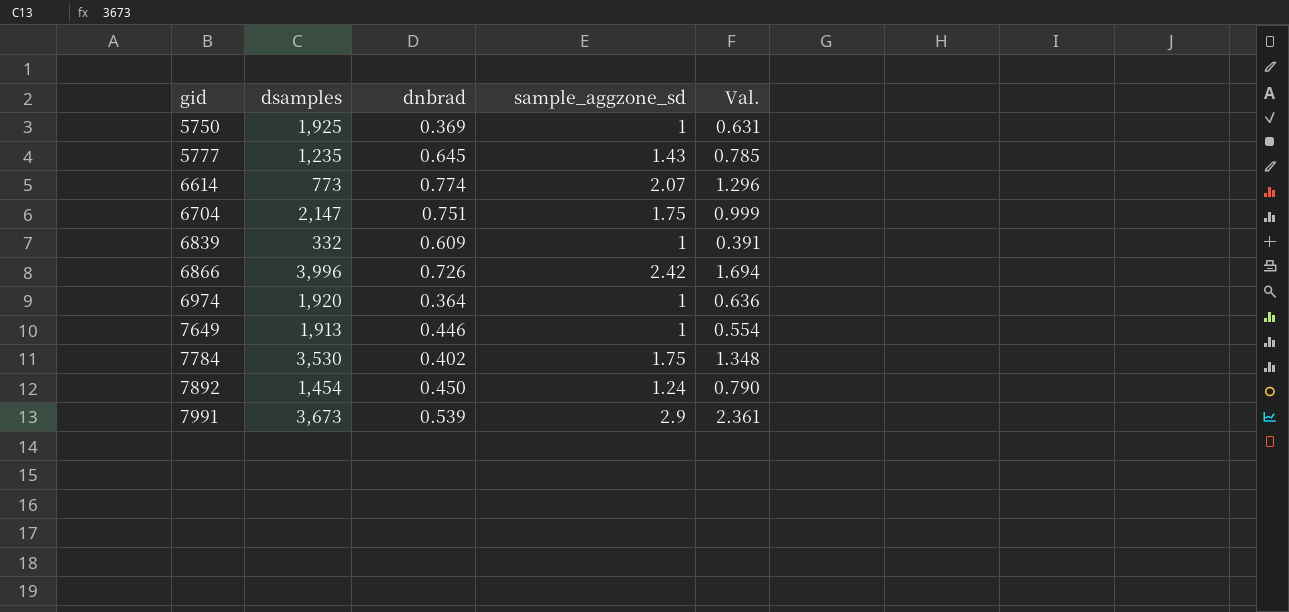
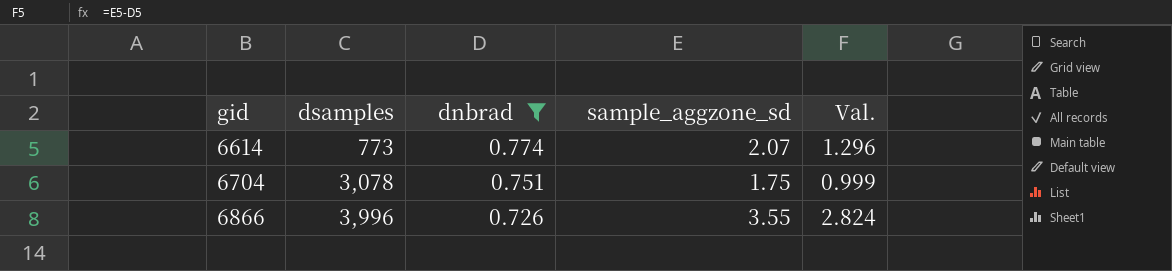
filter: none -> dnbrad >= 0.726
6704 | dsamples: 2,147 -> 3,078
6866 | sample_aggzone_sd: 2.42 -> 3.55
6866 | Val.: 1.694 -> 2.824

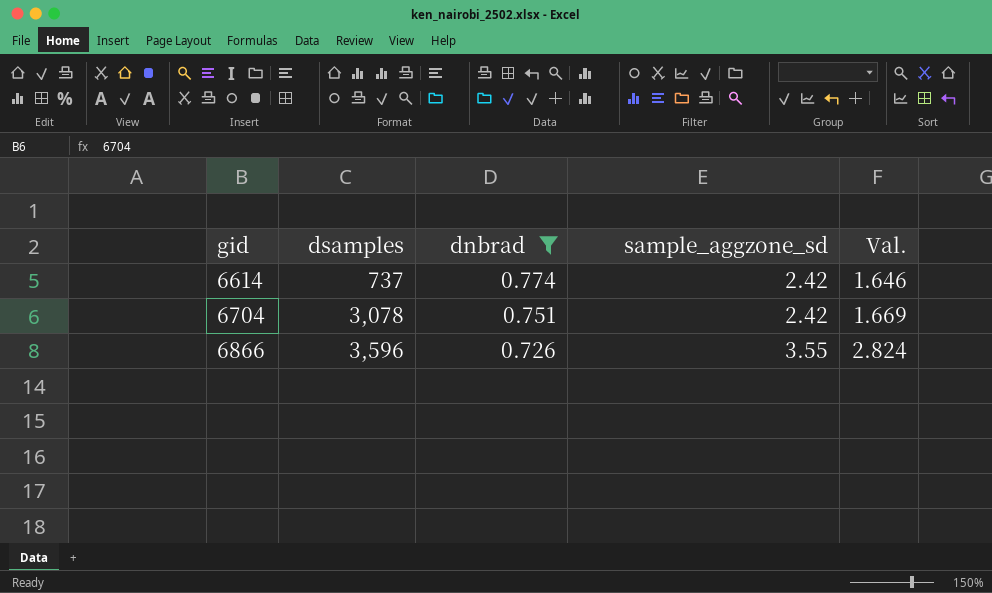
6614 | dsamples: 773 -> 737
6614 | sample_aggzone_sd: 2.07 -> 2.42
6614 | Val.: 1.296 -> 1.646
6704 | sample_aggzone_sd: 1.75 -> 2.42
6704 | Val.: 0.999 -> 1.669
6866 | dsamples: 3,996 -> 3,596

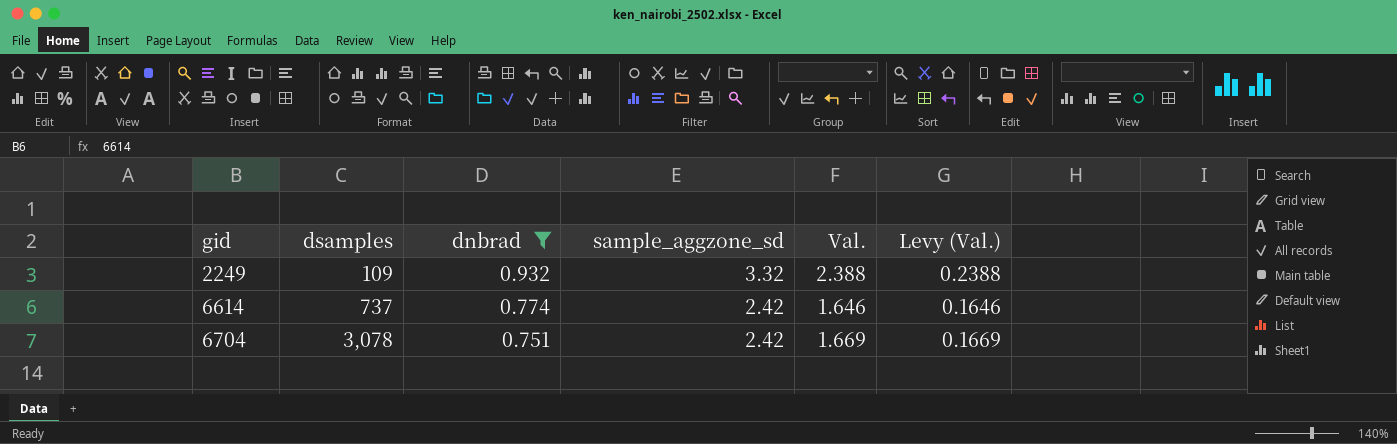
column Levy (Val.) | formula: none -> [Val.] * 0.1
row 6866: 3,596 | 0.726 | 3.55 | 2.824 -> none
row 2249: none -> 109 | 0.932 | 3.32 | 2.388 | 0.2388

